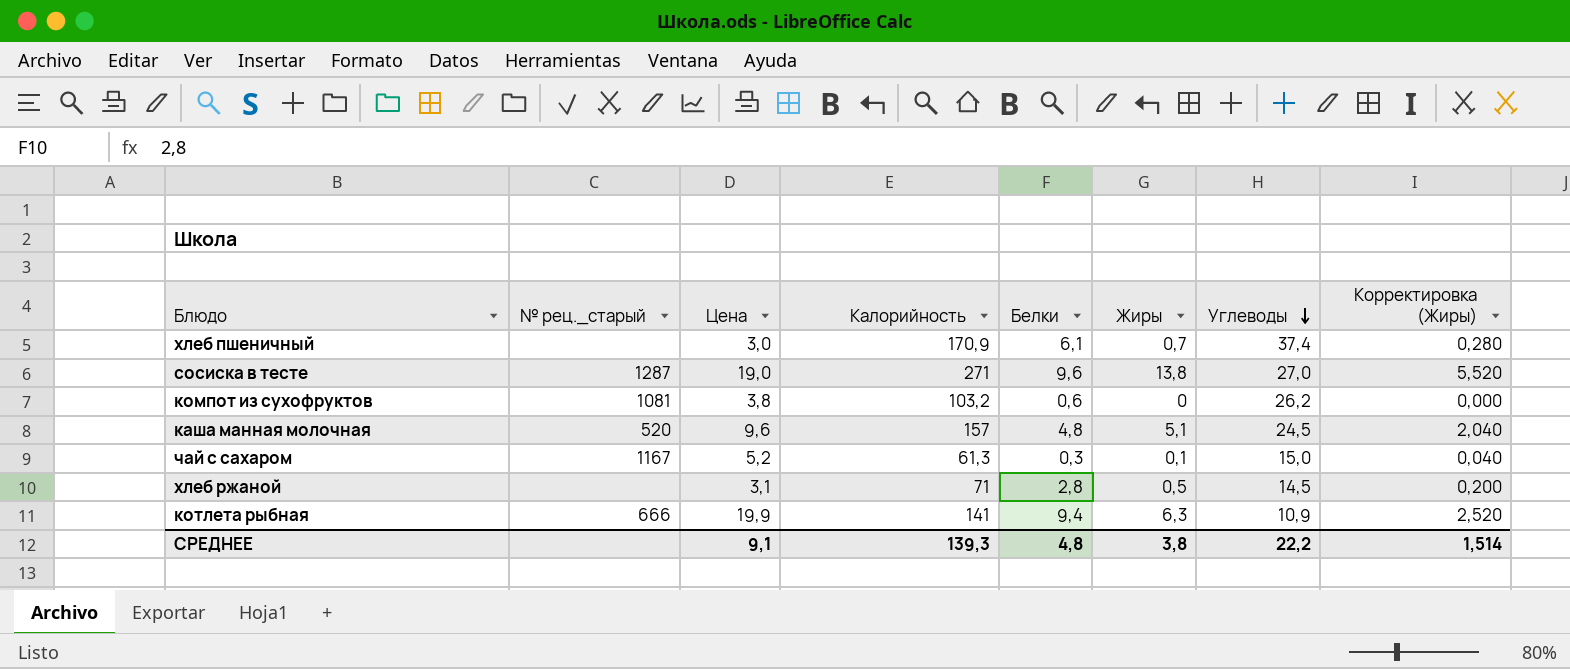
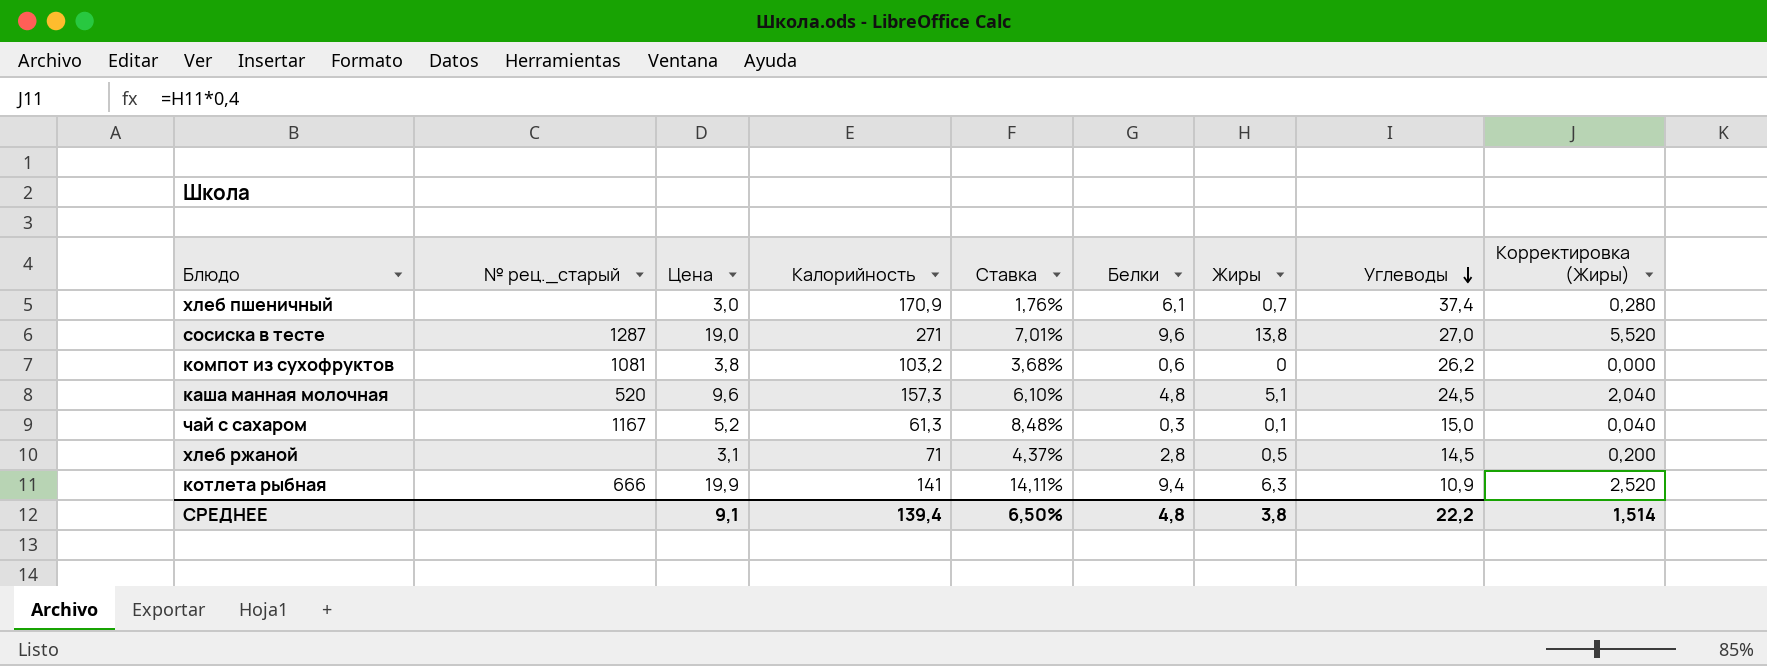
column Ставка | formula: none -> [Цена] / [Калорийность]
каша манная молочная | Калорийность: 157 -> 157,3
СРЕДНЕЕ | Калорийность: 139,3 -> 139,4

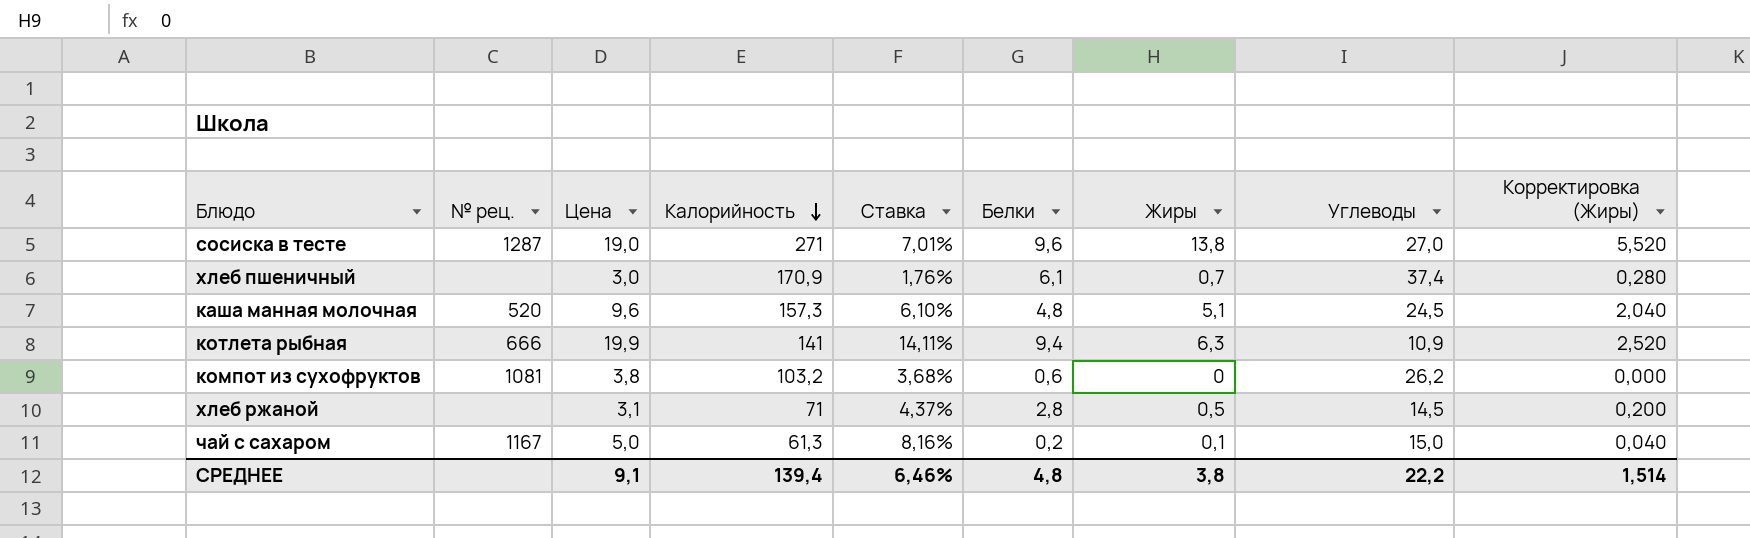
row order: Углеводы descending -> Калорийность descending
column name: № рец._старый -> № рец.
чай с сахаром | Цена: 5,2 -> 5,0
чай с сахаром | Ставка: 8,48% -> 8,16%
чай с сахаром | Белки: 0,3 -> 0,2
СРЕДНЕЕ | Ставка: 6,50% -> 6,46%

